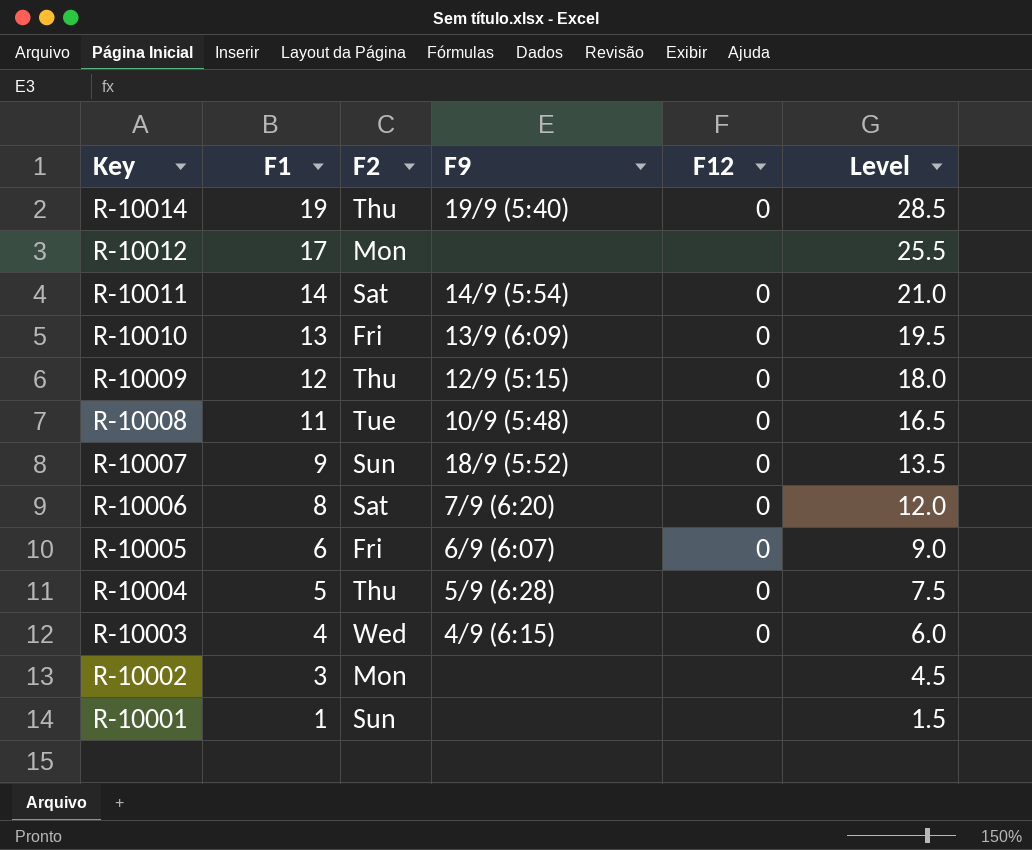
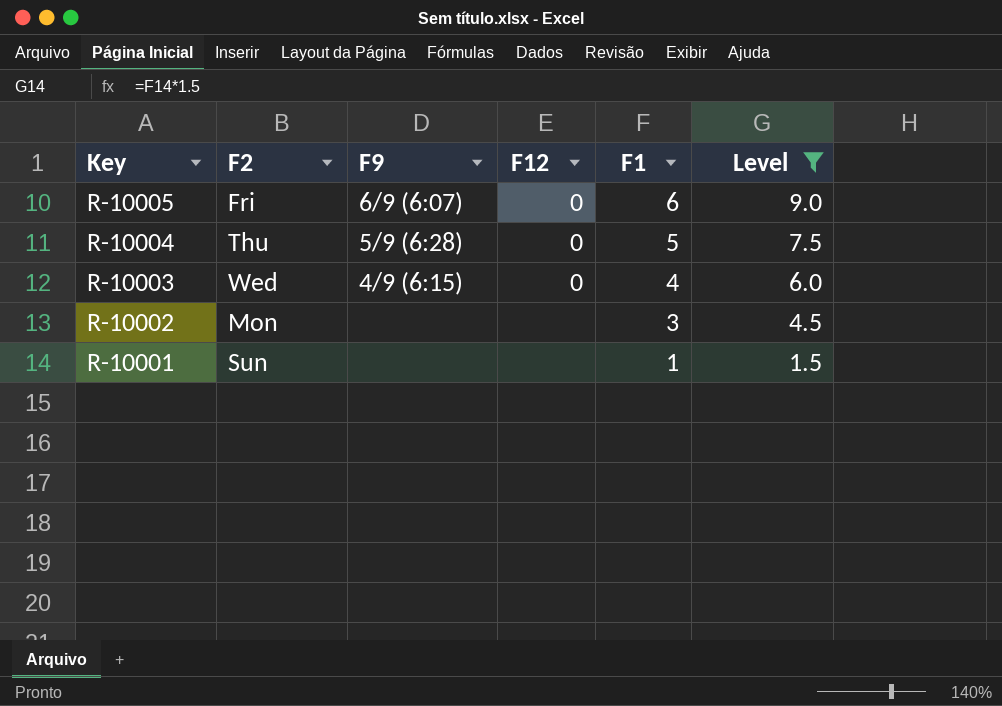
filter: none -> Level <= 9.0
column F1 | position: 2 -> 5

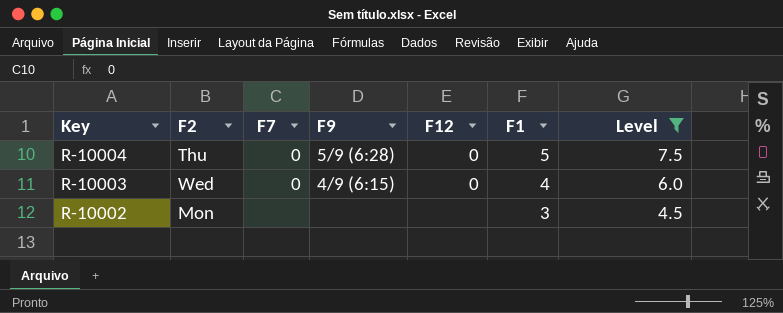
column F7 | position: none -> 3
row R-10005: Fri | 6/9 (6:07) | 0 | 6 | 9.0 -> none
row R-10001: Sun | none | none | 1 | 1.5 -> none

